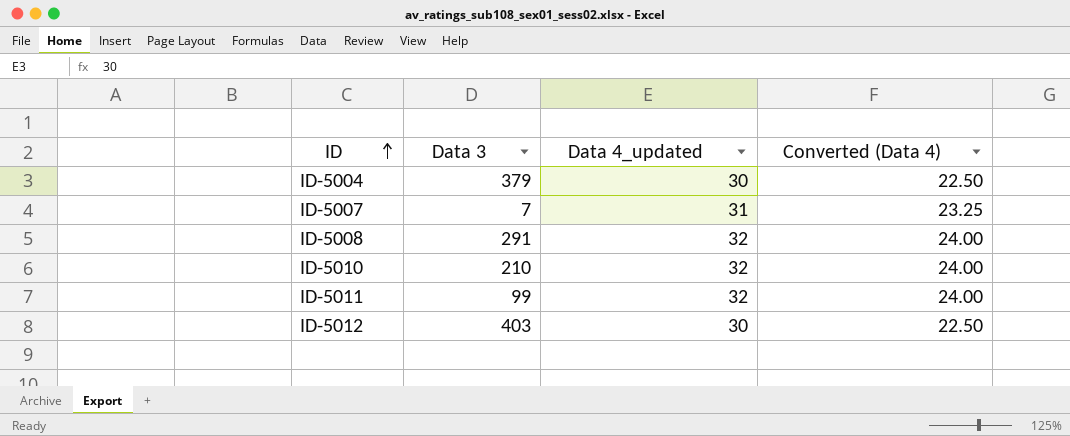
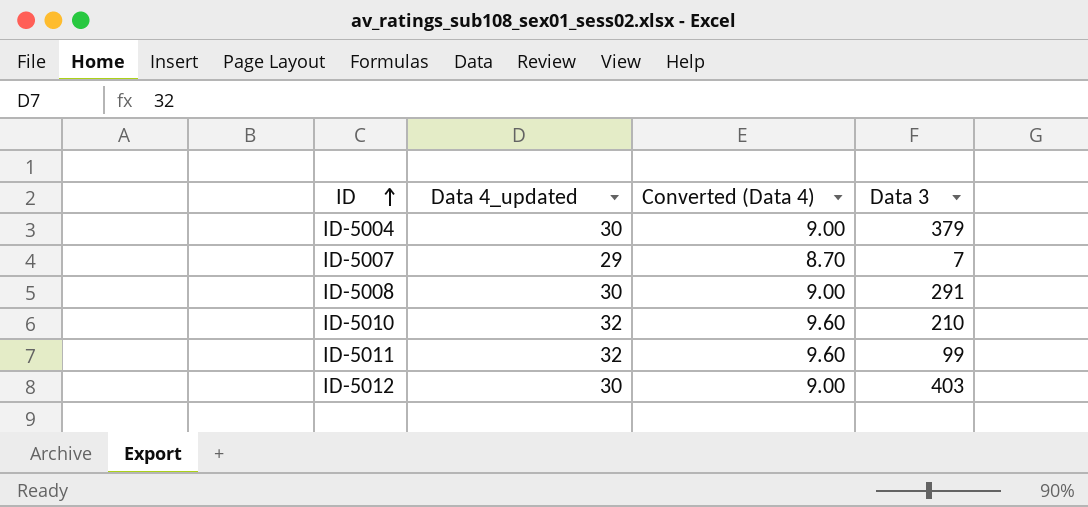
column Converted (Data 4) | formula: [Data 4_updated] * 0.75 -> [Data 4_updated] * 0.3
column Data 3 | position: 2 -> 4
ID-5007 | Data 4_updated: 31 -> 29
ID-5008 | Data 4_updated: 32 -> 30

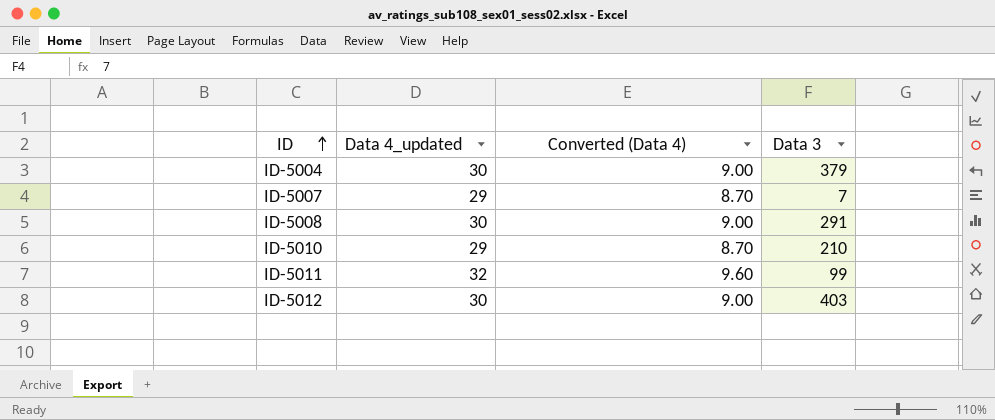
ID-5010 | Data 4_updated: 32 -> 29
ID-5010 | Converted (Data 4): 9.60 -> 8.70

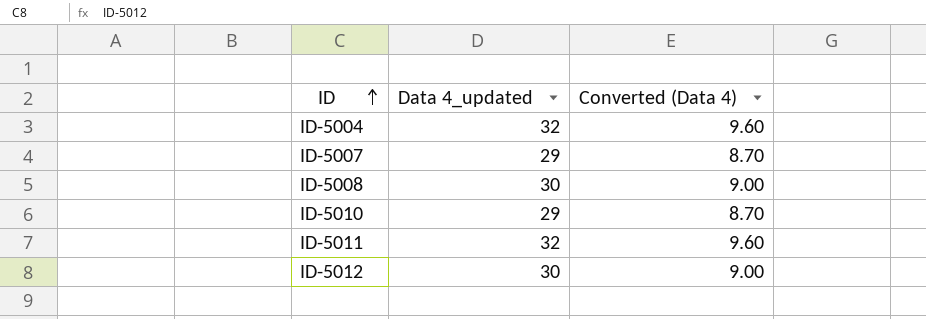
column Data 3 | position: 4 -> none
ID-5004 | Data 4_updated: 30 -> 32
ID-5004 | Converted (Data 4): 9.00 -> 9.60

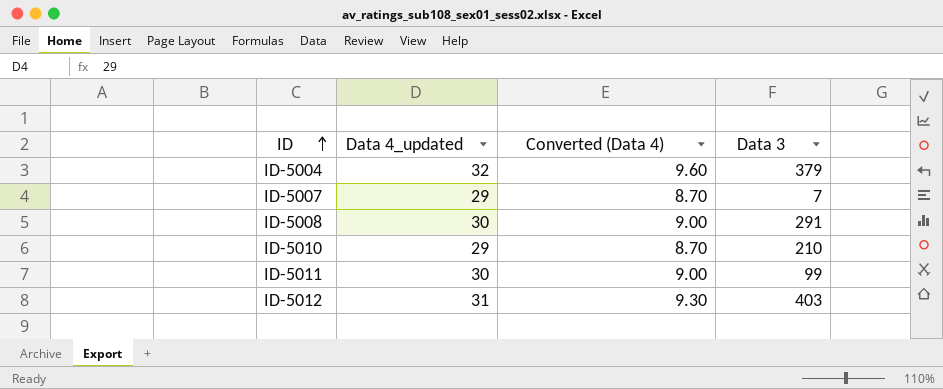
column Data 3 | position: none -> 4
ID-5011 | Data 4_updated: 32 -> 30
ID-5011 | Converted (Data 4): 9.60 -> 9.00
ID-5012 | Data 4_updated: 30 -> 31
ID-5012 | Converted (Data 4): 9.00 -> 9.30

